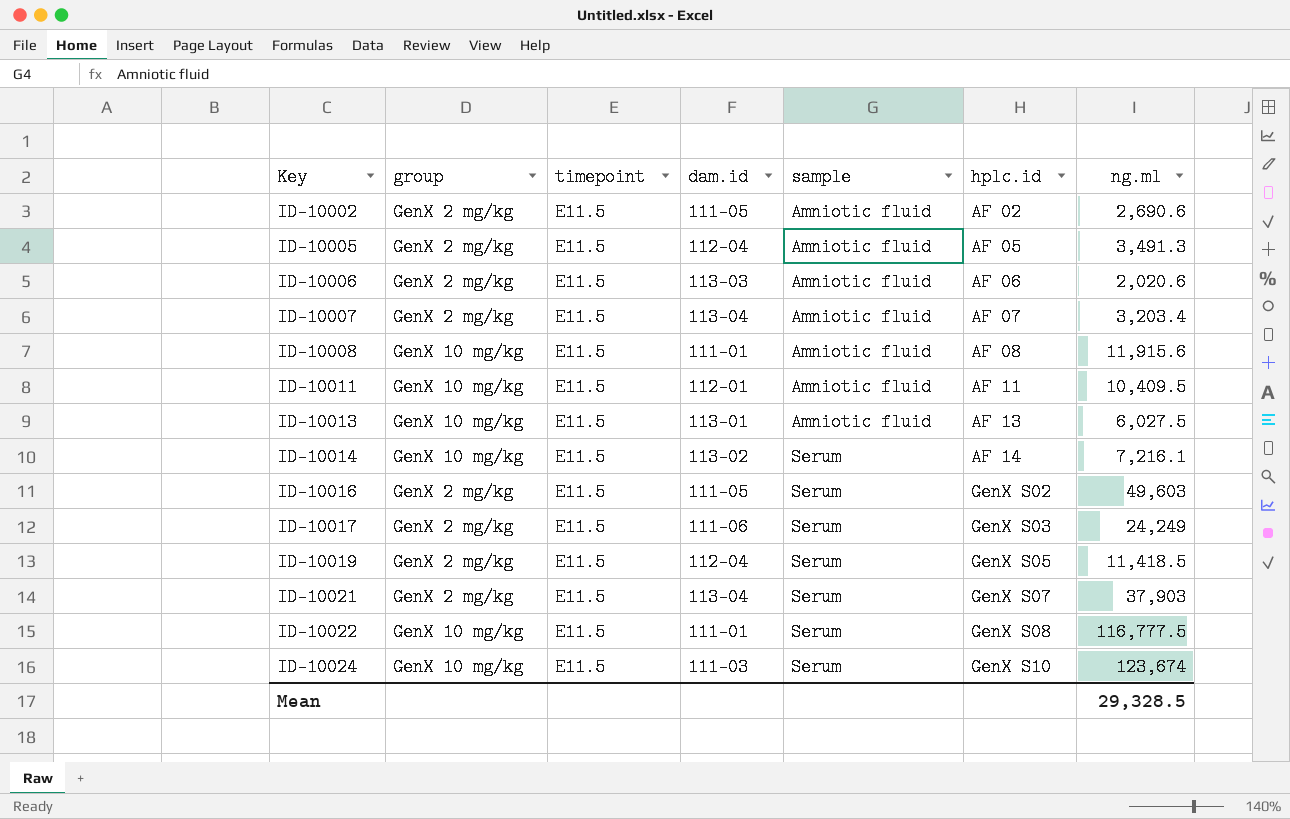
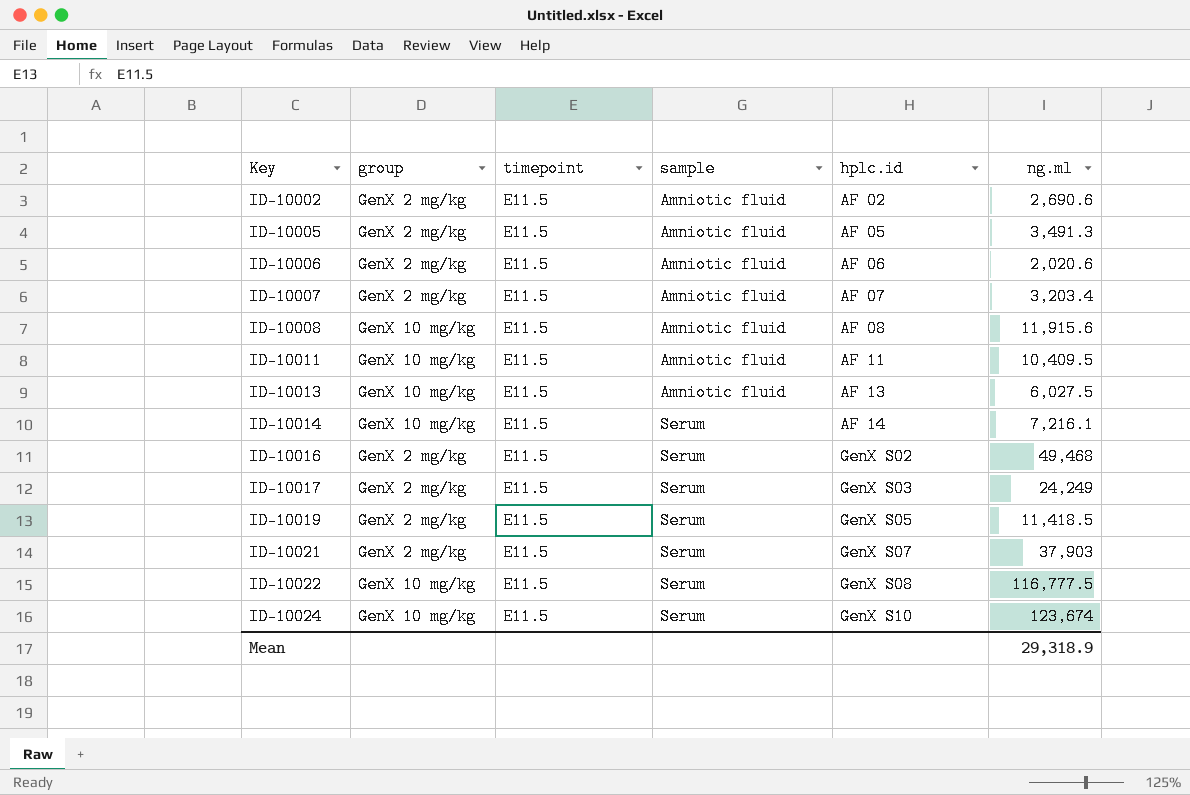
column dam.id | position: 4 -> none
ID-10016 | ng.ml: 49,603 -> 49,468
Mean | ng.ml: 29,328.5 -> 29,318.9

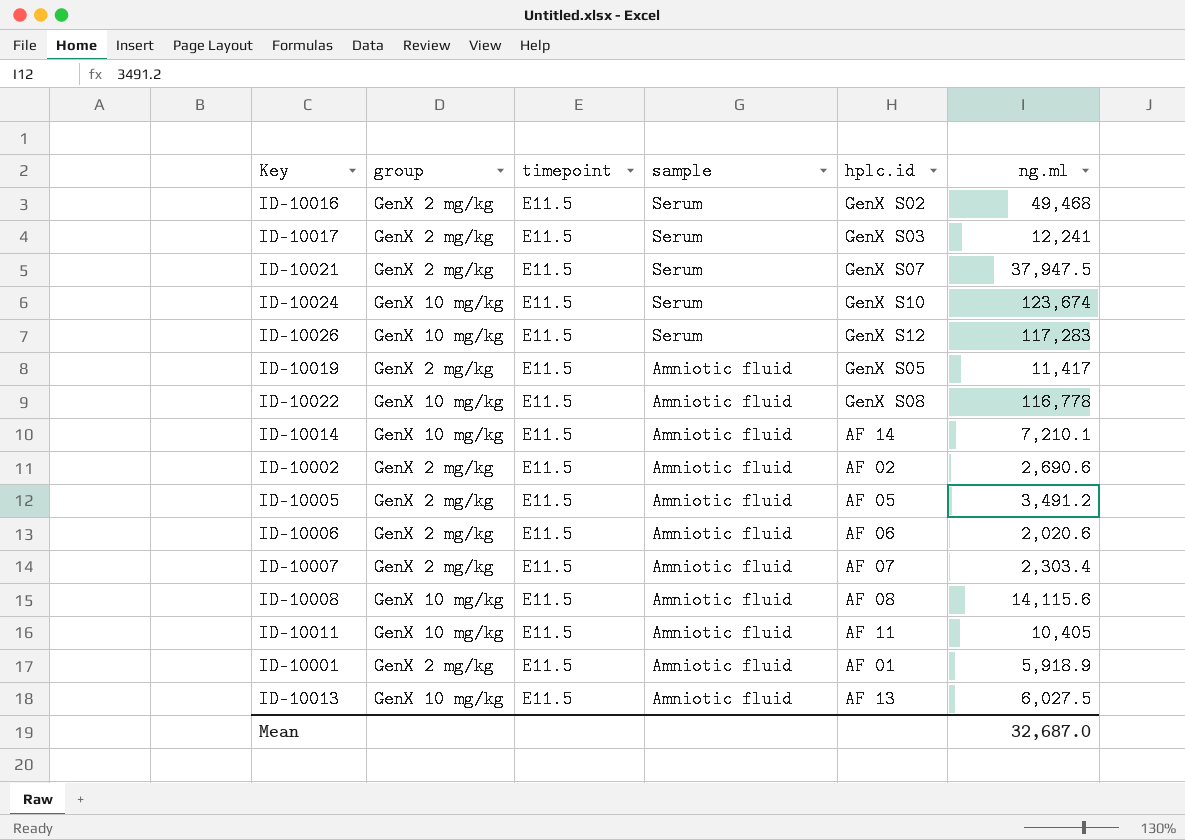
row order: Key ascending -> sample descending
ID-10017 | ng.ml: 24,249 -> 12,241
ID-10021 | ng.ml: 37,903 -> 37,947.5
row ID-10026: none -> GenX 10 mg/kg | E11.5 | Serum | GenX S12 | 117,283
ID-10019 | sample: Serum -> Amniotic fluid
ID-10019 | ng.ml: 11,418.5 -> 11,417
ID-10022 | sample: Serum -> Amniotic fluid
ID-10022 | ng.ml: 116,777.5 -> 116,778
ID-10014 | sample: Serum -> Amniotic fluid
ID-10014 | ng.ml: 7,216.1 -> 7,210.1
ID-10005 | ng.ml: 3,491.3 -> 3,491.2
ID-10007 | ng.ml: 3,203.4 -> 2,303.4
ID-10008 | ng.ml: 11,915.6 -> 14,115.6
ID-10011 | ng.ml: 10,409.5 -> 10,405
row ID-10001: none -> GenX 2 mg/kg | E11.5 | Amniotic fluid | AF 01 | 5,918.9
Mean | ng.ml: 29,318.9 -> 32,687.0

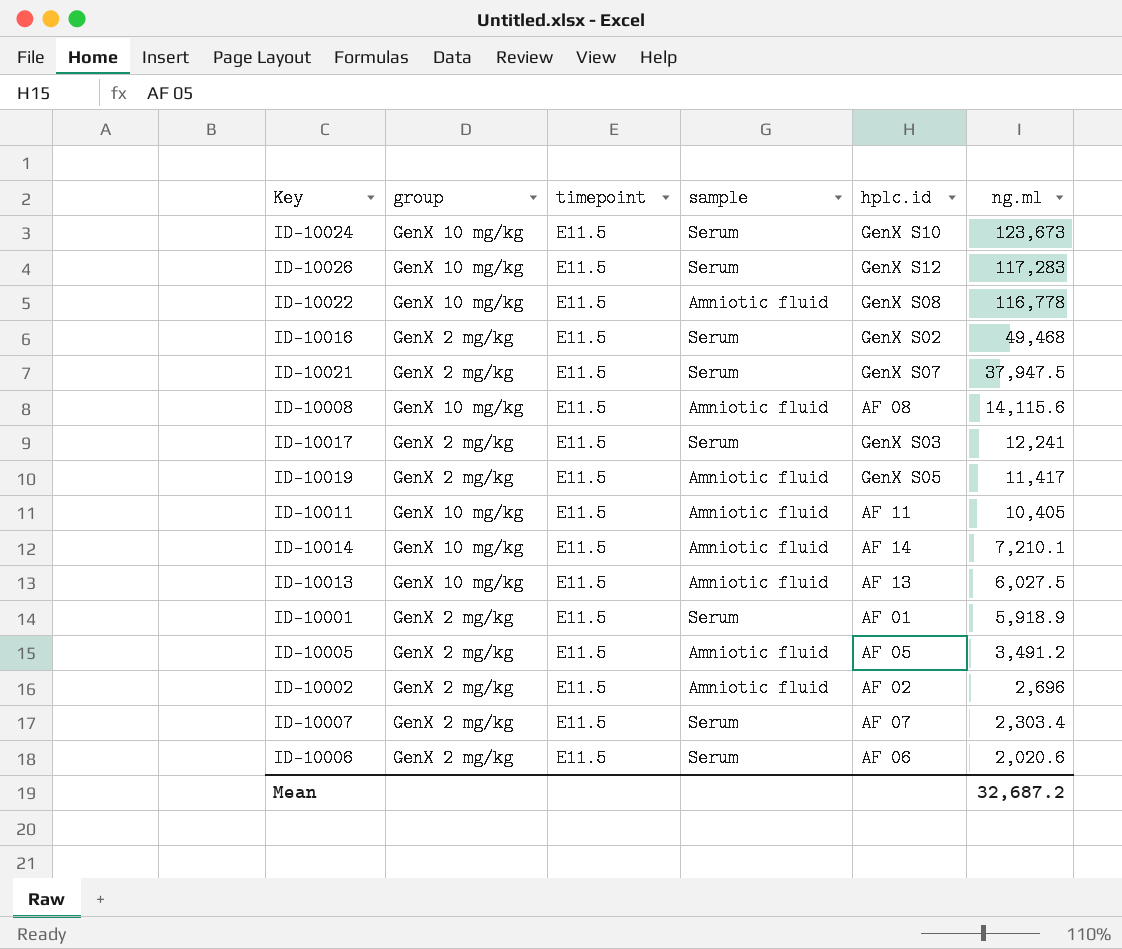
row order: sample descending -> ng.ml descending
ID-10024 | ng.ml: 123,674 -> 123,673
ID-10001 | sample: Amniotic fluid -> Serum
ID-10002 | ng.ml: 2,690.6 -> 2,696
ID-10007 | sample: Amniotic fluid -> Serum
ID-10006 | sample: Amniotic fluid -> Serum
Mean | ng.ml: 32,687.0 -> 32,687.2

